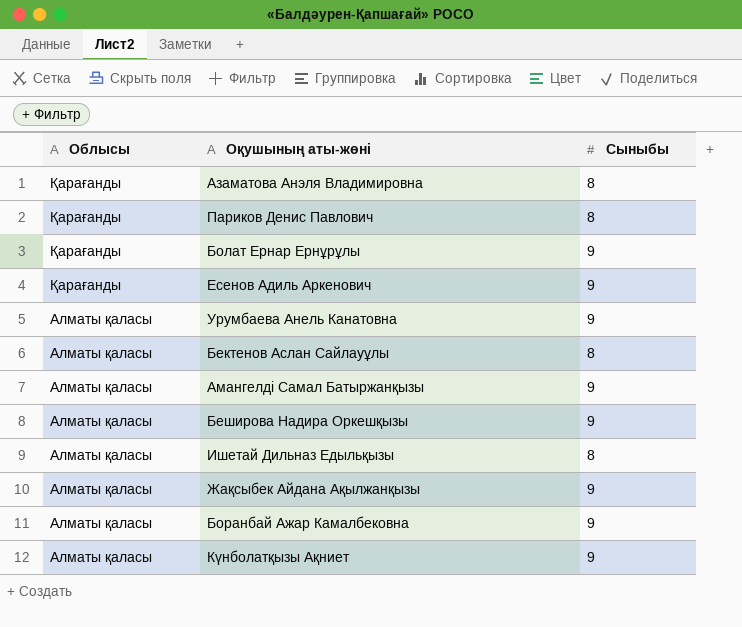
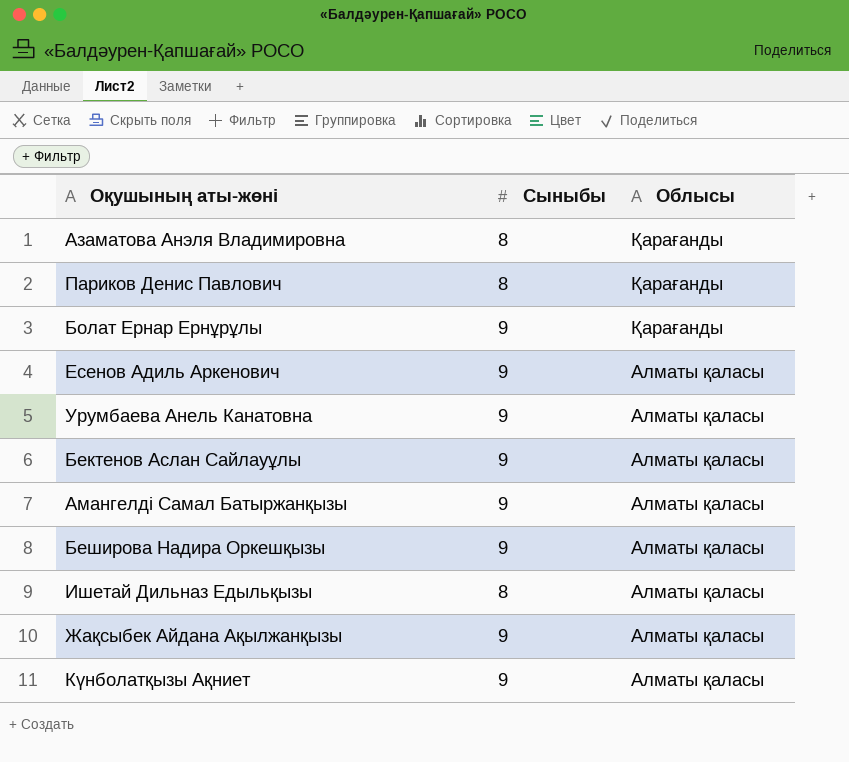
column Облысы | position: 1 -> 3
row Боранбай Ажар Камалбековна: Алматы қаласы | 9 -> none
Есенов Адиль Аркенович | Облысы: Қарағанды -> Алматы қаласы
Бектенов Аслан Сайлауұлы | Сыныбы: 8 -> 9

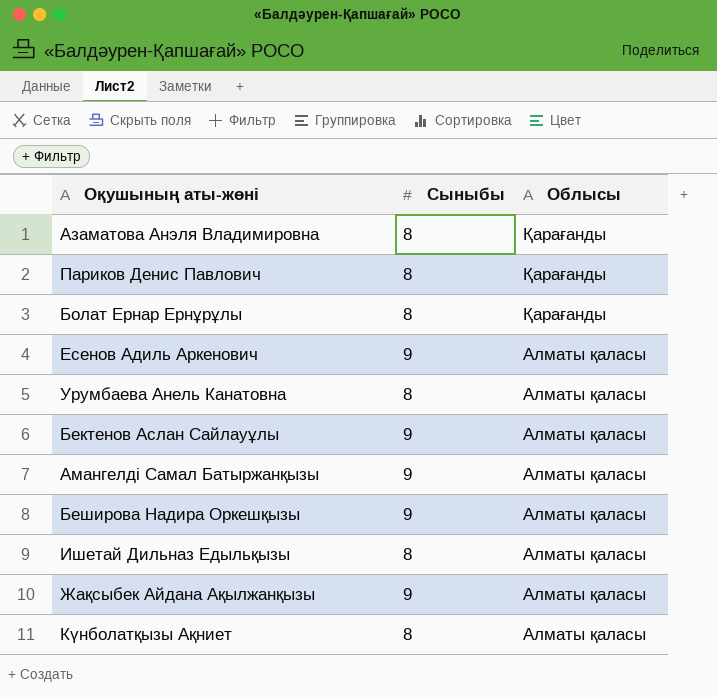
Болат Ернар Ернұрұлы | Сыныбы: 9 -> 8
Урумбаева Анель Канатовна | Сыныбы: 9 -> 8
Күнболатқызы Ақниет | Сыныбы: 9 -> 8

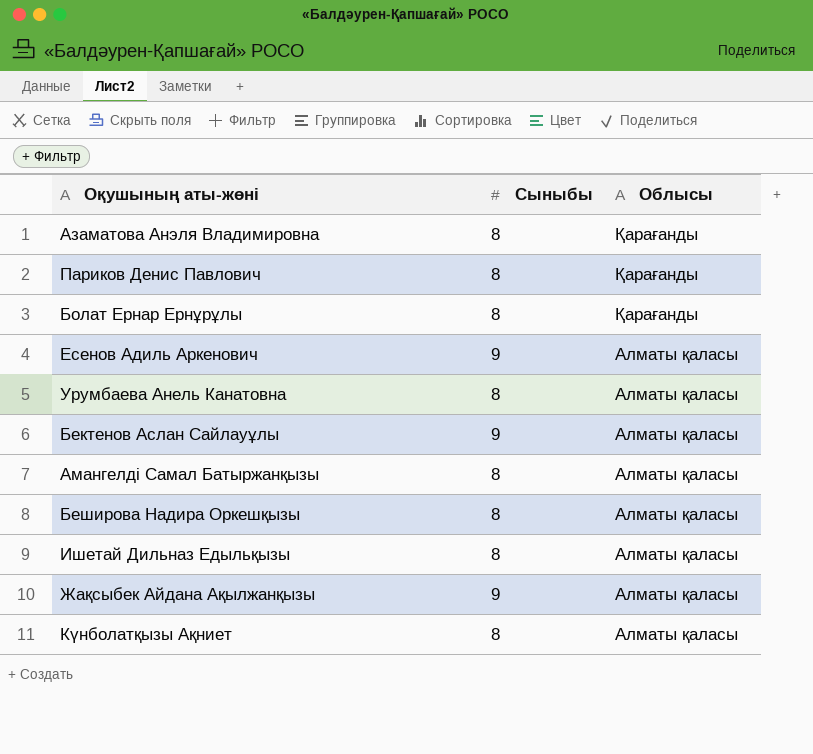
Амангелді Самал Батыржанқызы | Сыныбы: 9 -> 8
Беширова Надира Оркешқызы | Сыныбы: 9 -> 8

